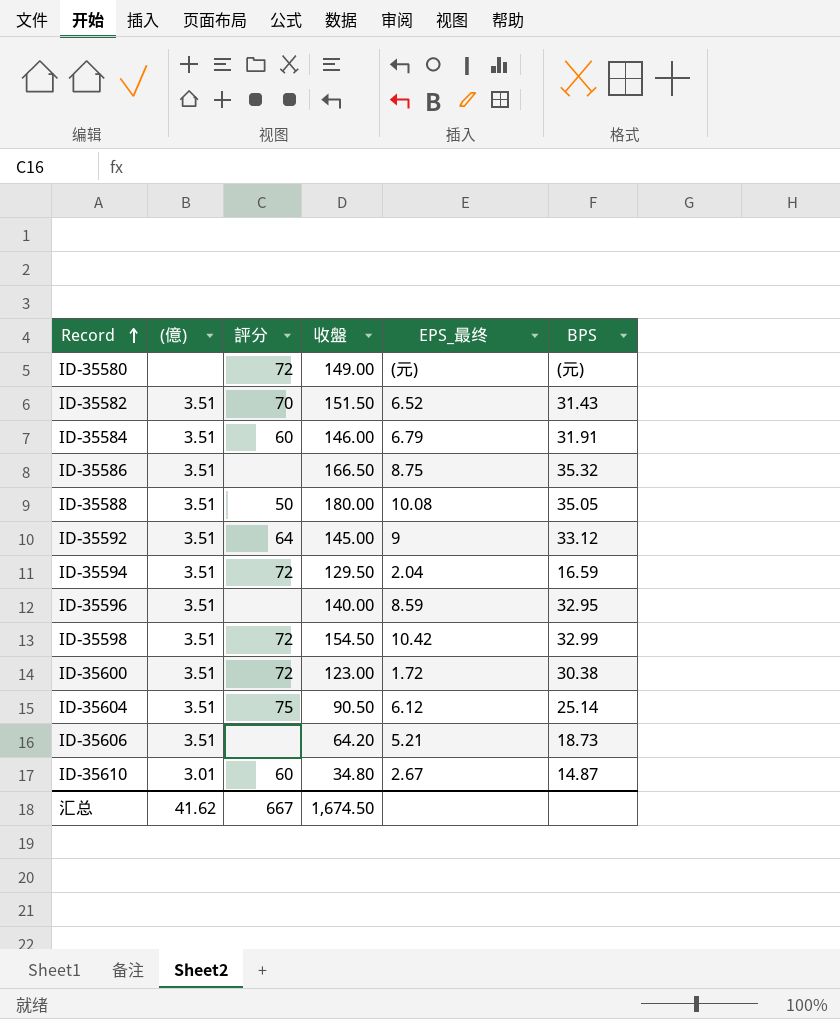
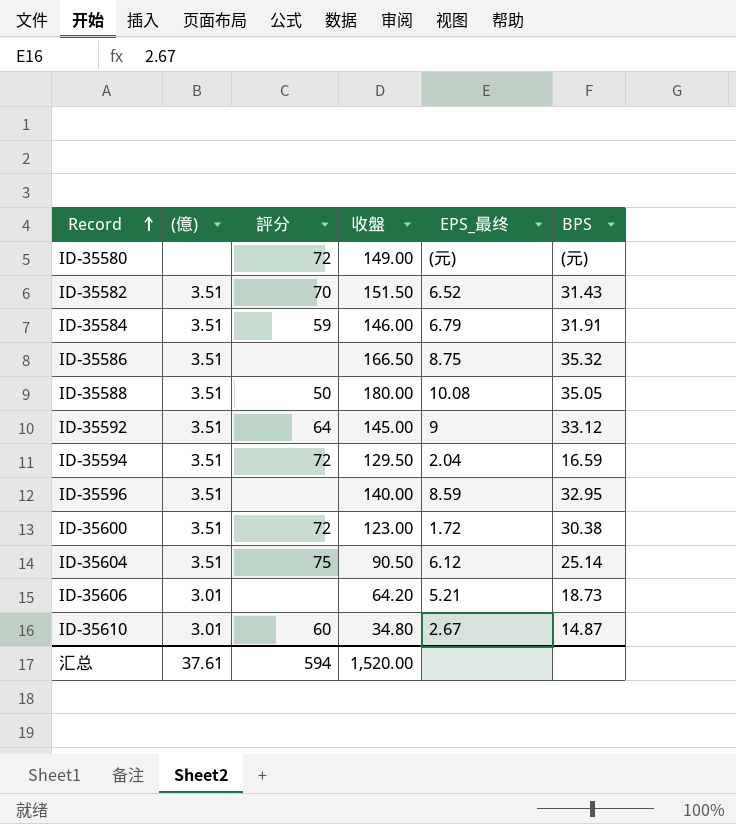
row ID-35598: 3.51 | 72 | 154.50 | 10.42 | 32.99 -> none
ID-35584 | 評分: 60 -> 59
ID-35606 | (億): 3.51 -> 3.01
汇总 | (億): 41.62 -> 37.61
汇总 | 評分: 667 -> 594
汇总 | 收盤: 1,674.50 -> 1,520.00

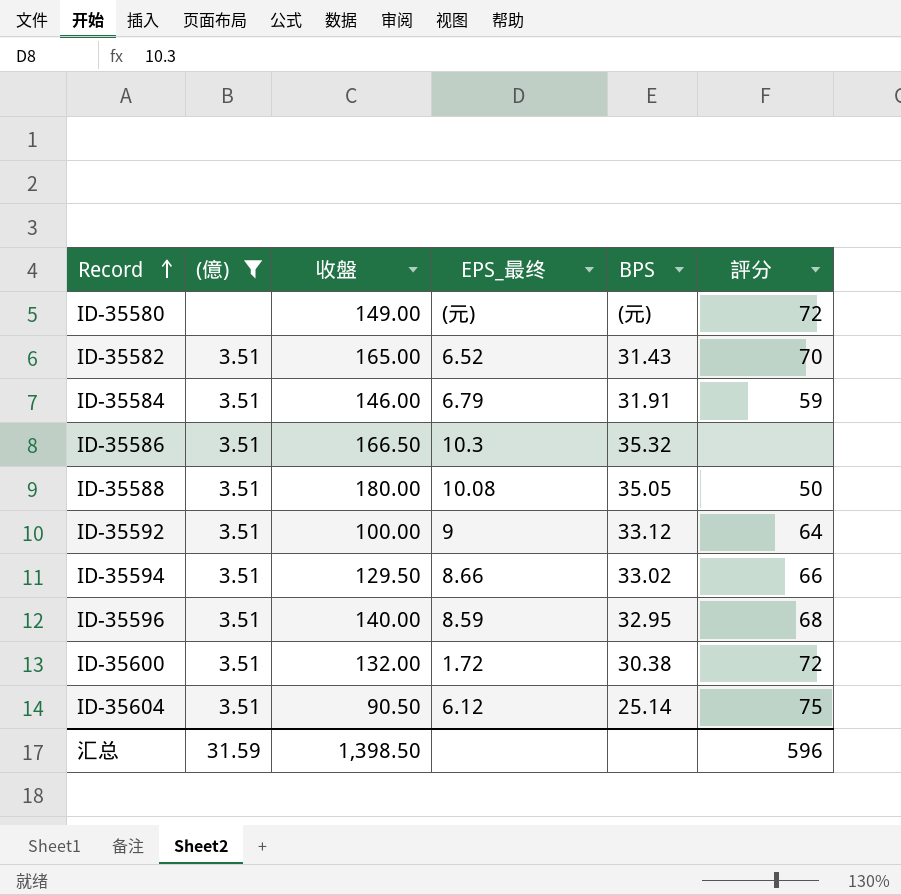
filter: none -> (億) != 3.01
column 評分 | position: 3 -> 6
ID-35582 | 收盤: 151.50 -> 165.00
ID-35586 | EPS_最终: 8.75 -> 10.3
ID-35592 | 收盤: 145.00 -> 100.00
ID-35594 | EPS_最终: 2.04 -> 8.66
ID-35594 | BPS: 16.59 -> 33.02
ID-35594 | 評分: 72 -> 66
ID-35596 | 評分: none -> 68
ID-35600 | 收盤: 123.00 -> 132.00
汇总 | (億): 37.61 -> 31.59
汇总 | 收盤: 1,520.00 -> 1,398.50
汇总 | 評分: 594 -> 596

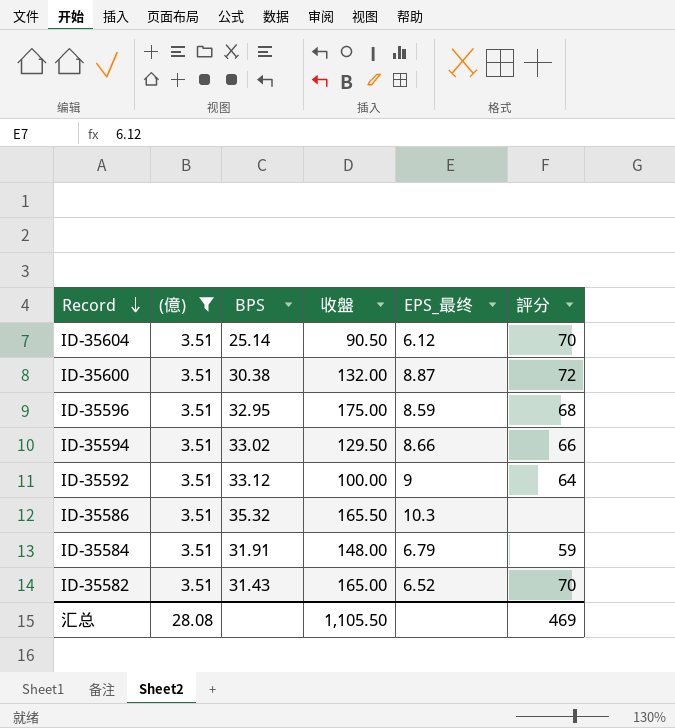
row order: Record ascending -> Record descending
column BPS | position: 5 -> 3
row ID-35580: none | 149.00 | (元) | (元) | 72 -> none
row ID-35588: 3.51 | 180.00 | 10.08 | 35.05 | 50 -> none
ID-35604 | 評分: 75 -> 70
ID-35600 | EPS_最终: 1.72 -> 8.87
ID-35596 | 收盤: 140.00 -> 175.00
ID-35586 | 收盤: 166.50 -> 165.50
ID-35584 | 收盤: 146.00 -> 148.00
汇总 | (億): 31.59 -> 28.08
汇总 | 收盤: 1,398.50 -> 1,105.50
汇总 | 評分: 596 -> 469

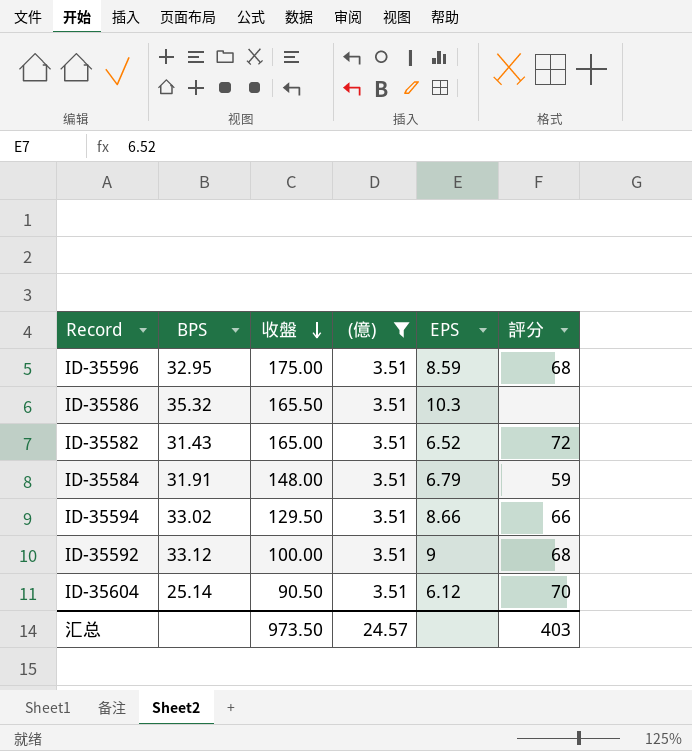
row order: Record descending -> 收盤 descending
column (億) | position: 2 -> 4
column name: EPS_最终 -> EPS
row ID-35600: 3.51 | 30.38 | 132.00 | 8.87 | 72 -> none
ID-35582 | 評分: 70 -> 72
ID-35592 | 評分: 64 -> 68
汇总 | 收盤: 1,105.50 -> 973.50
汇总 | (億): 28.08 -> 24.57
汇总 | 評分: 469 -> 403

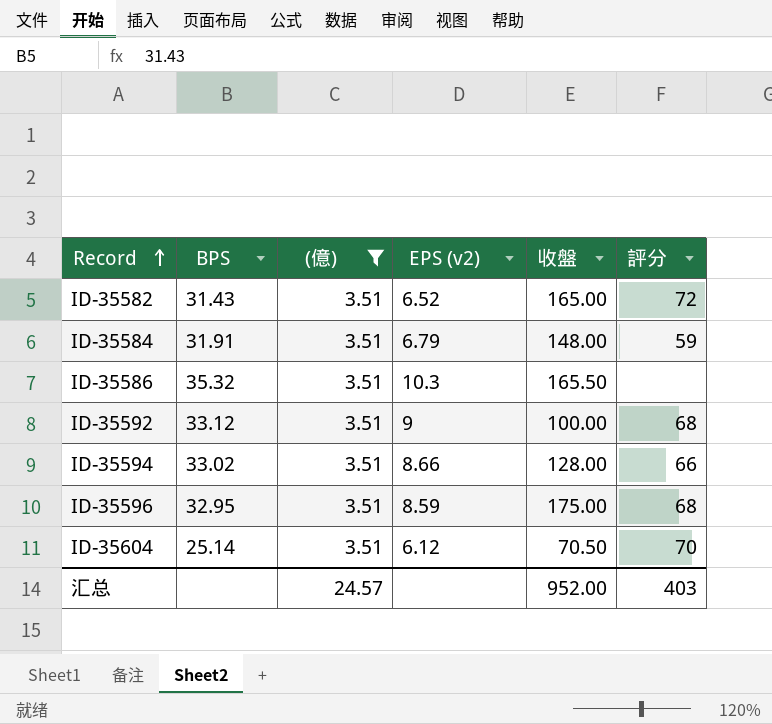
row order: 收盤 descending -> Record ascending
column name: EPS -> EPS (v2)
column 收盤 | position: 3 -> 5
ID-35594 | 收盤: 129.50 -> 128.00
ID-35604 | 收盤: 90.50 -> 70.50
汇总 | 收盤: 973.50 -> 952.00

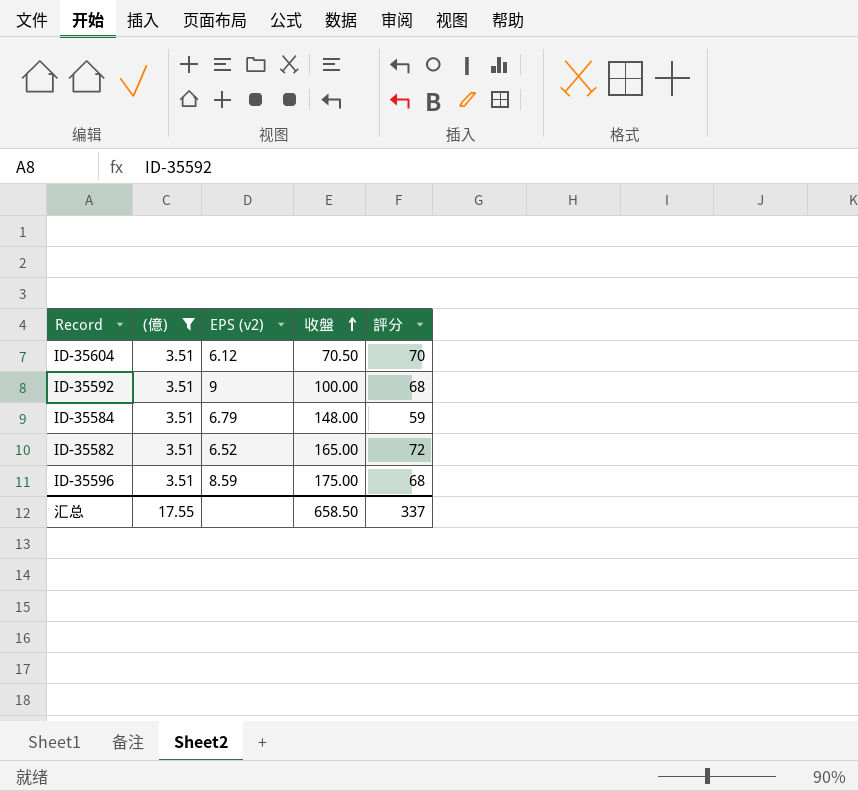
row order: Record ascending -> 收盤 ascending
column BPS | position: 2 -> none
row ID-35586: 35.32 | 3.51 | 10.3 | 165.50 | none -> none
row ID-35594: 33.02 | 3.51 | 8.66 | 128.00 | 66 -> none
汇总 | (億): 24.57 -> 17.55
汇总 | 收盤: 952.00 -> 658.50
汇总 | 評分: 403 -> 337

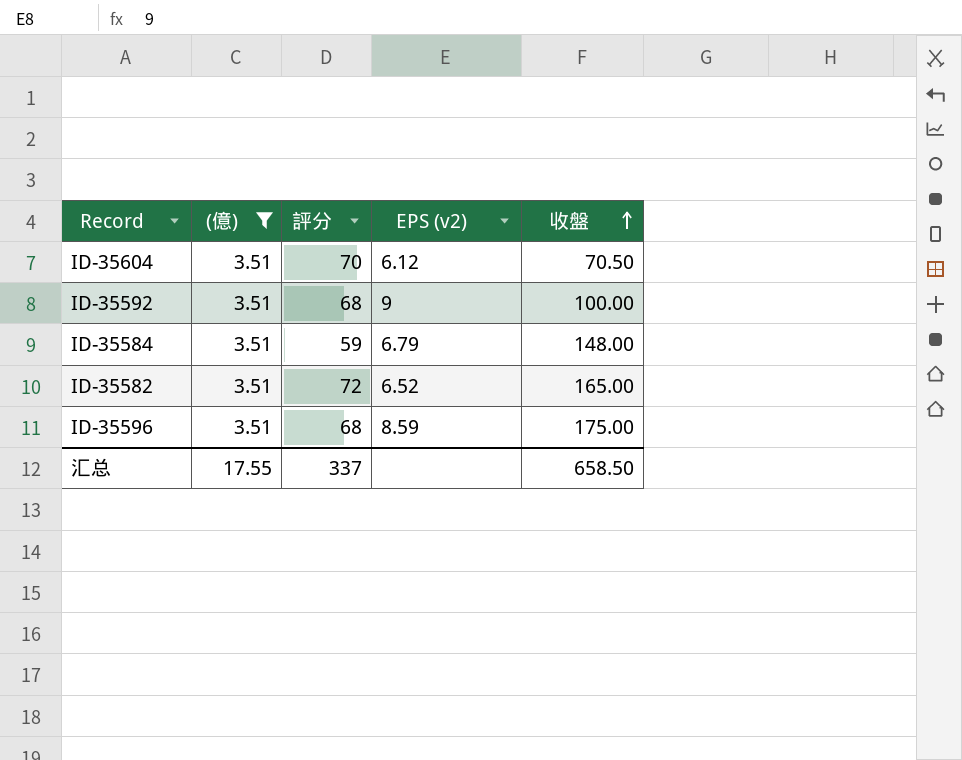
column 評分 | position: 5 -> 3

